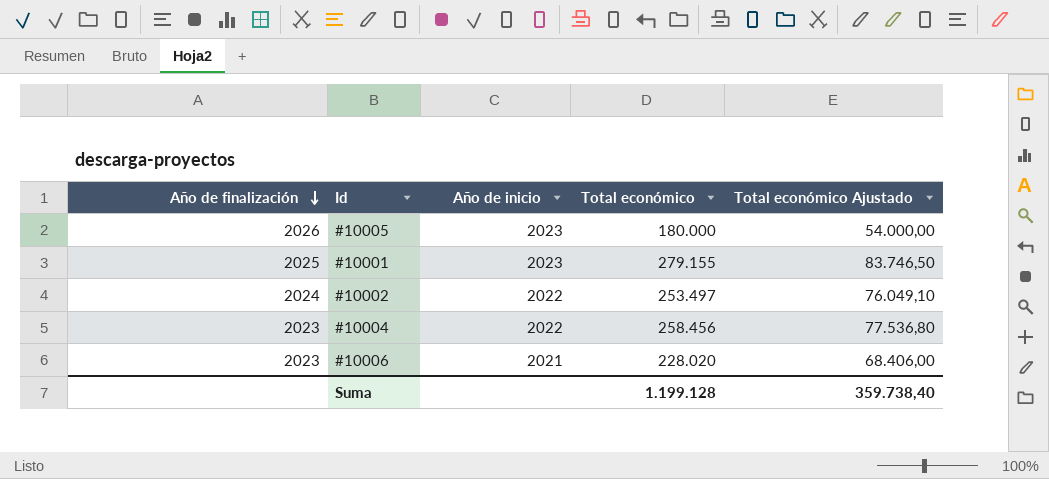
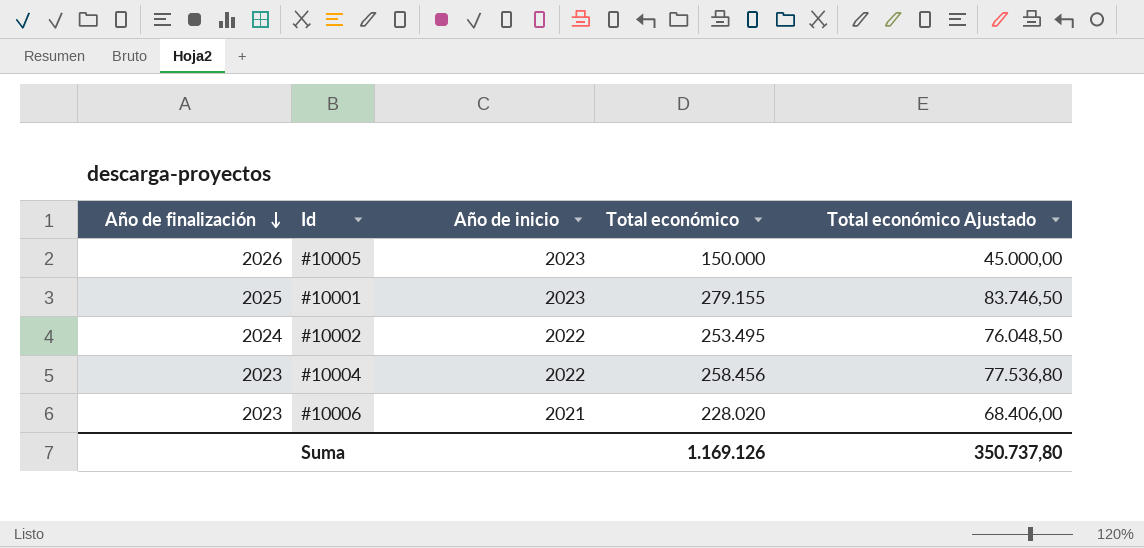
#10005 | Total económico: 180.000 -> 150.000
#10005 | Total económico Ajustado: 54.000,00 -> 45.000,00
#10002 | Total económico: 253.497 -> 253.495
#10002 | Total económico Ajustado: 76.049,10 -> 76.048,50
Suma | Total económico: 1.199.128 -> 1.169.126
Suma | Total económico Ajustado: 359.738,40 -> 350.737,80

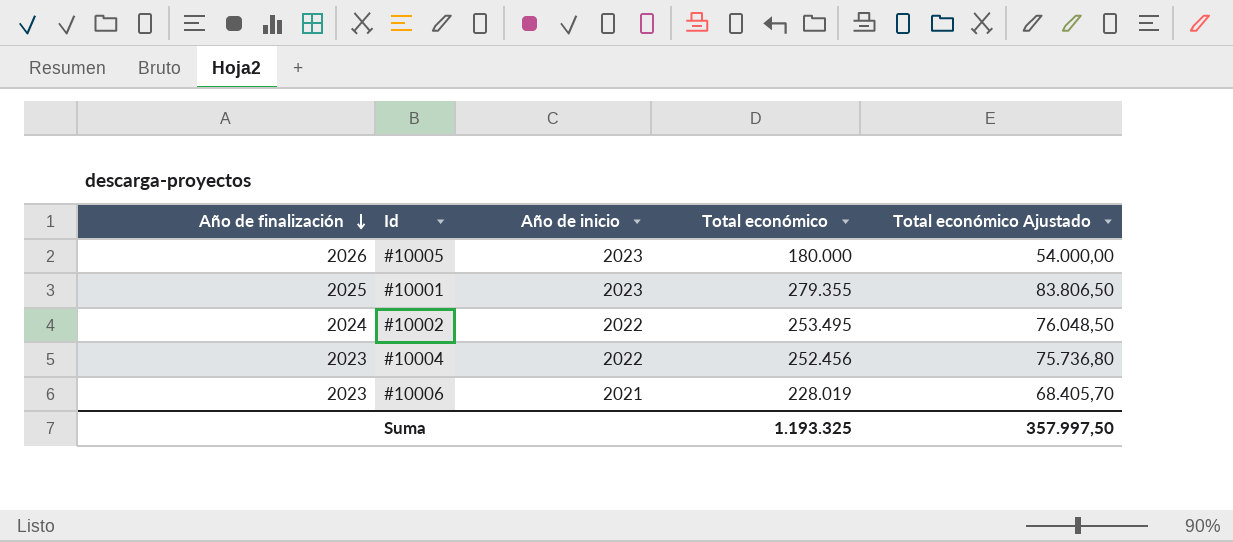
#10005 | Total económico: 150.000 -> 180.000
#10005 | Total económico Ajustado: 45.000,00 -> 54.000,00
#10001 | Total económico: 279.155 -> 279.355
#10001 | Total económico Ajustado: 83.746,50 -> 83.806,50
#10004 | Total económico: 258.456 -> 252.456
#10004 | Total económico Ajustado: 77.536,80 -> 75.736,80
#10006 | Total económico: 228.020 -> 228.019
#10006 | Total económico Ajustado: 68.406,00 -> 68.405,70
Suma | Total económico: 1.169.126 -> 1.193.325
Suma | Total económico Ajustado: 350.737,80 -> 357.997,50

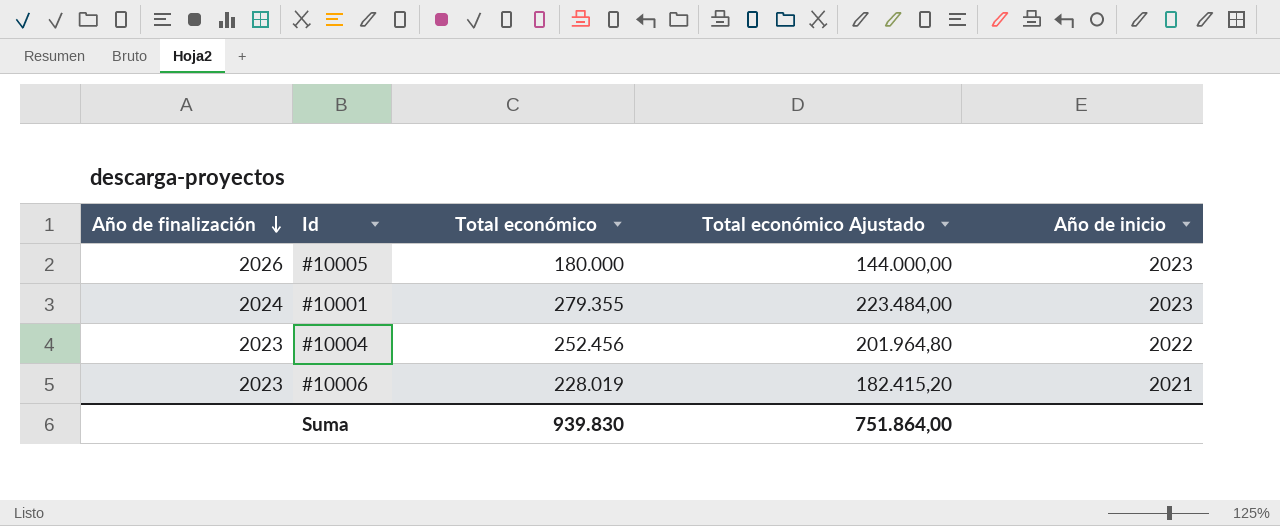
column Total económico Ajustado | formula: [Total económico] * 0,3 -> [Total económico] * 0,8
column Año de inicio | position: 3 -> 5
row #10002: 2024 | 2022 | 253.495 | 76.048,50 -> none
#10001 | Año de finalización: 2025 -> 2024
Suma | Total económico: 1.193.325 -> 939.830
Suma | Total económico Ajustado: 357.997,50 -> 751.864,00

